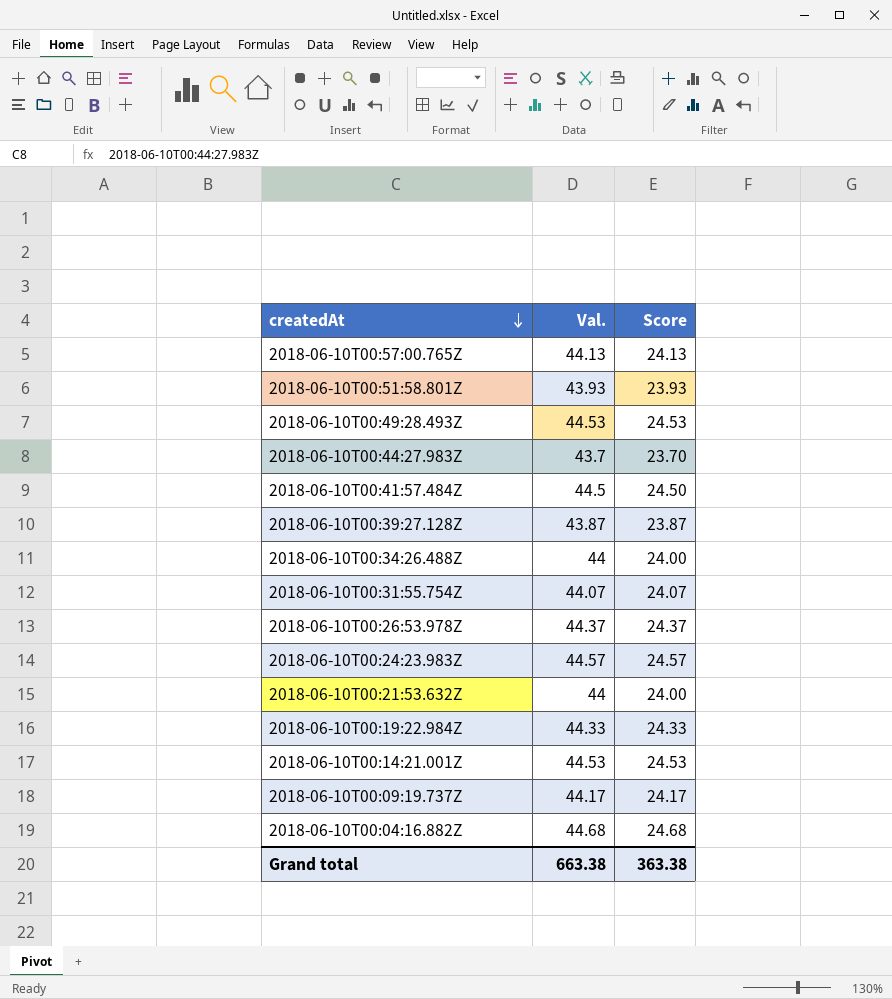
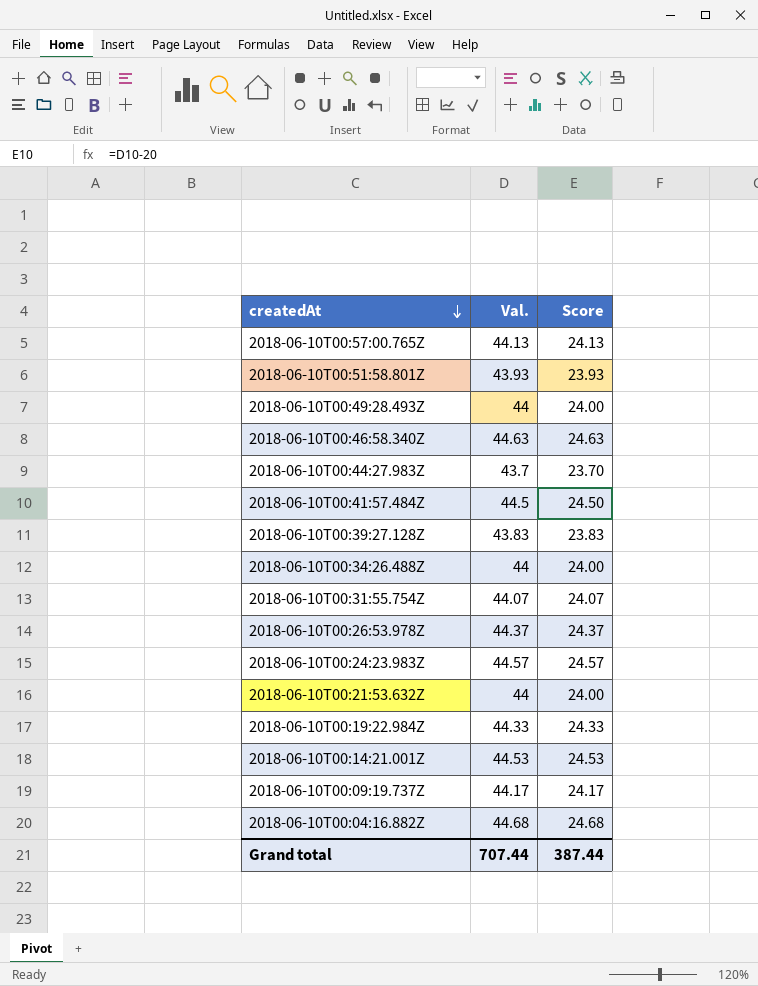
2018-06-10T00:49:28.493Z | Val.: 44.53 -> 44
2018-06-10T00:49:28.493Z | Score: 24.53 -> 24.00
row 2018-06-10T00:46:58.340Z: none -> 44.63 | 24.63
2018-06-10T00:39:27.128Z | Val.: 43.87 -> 43.83
2018-06-10T00:39:27.128Z | Score: 23.87 -> 23.83
Grand total | Val.: 663.38 -> 707.44
Grand total | Score: 363.38 -> 387.44

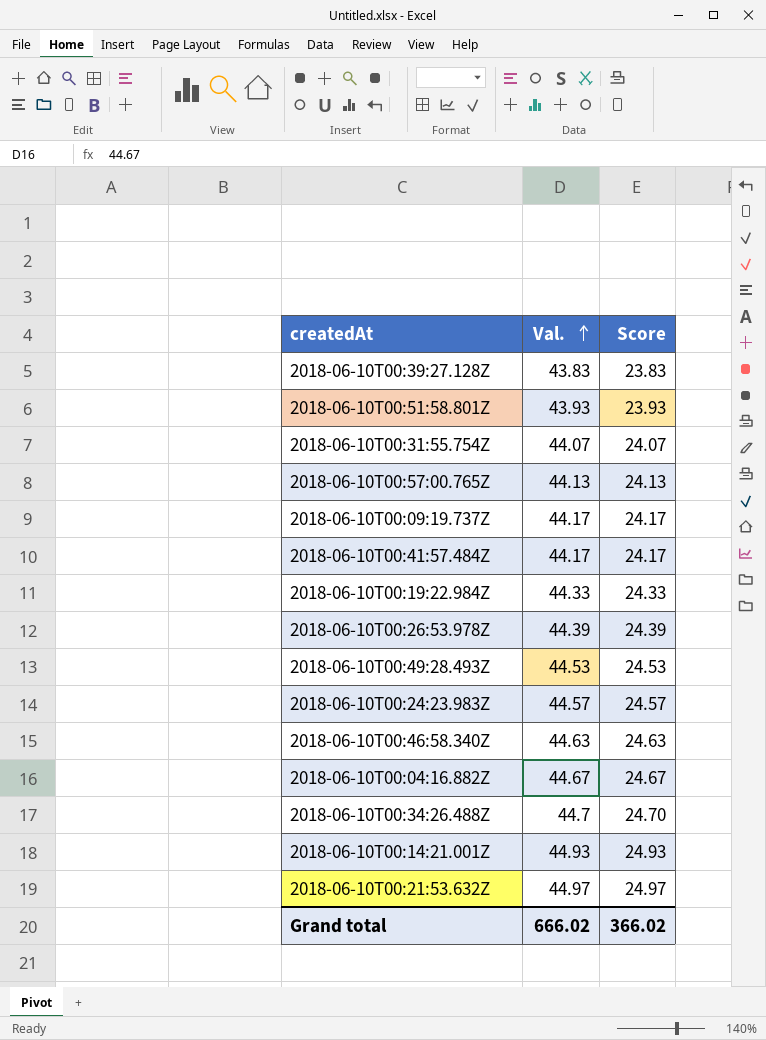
row order: createdAt descending -> Val. ascending
row 2018-06-10T00:44:27.983Z: 43.7 | 23.70 -> none
2018-06-10T00:41:57.484Z | Val.: 44.5 -> 44.17
2018-06-10T00:41:57.484Z | Score: 24.50 -> 24.17
2018-06-10T00:26:53.978Z | Val.: 44.37 -> 44.39
2018-06-10T00:26:53.978Z | Score: 24.37 -> 24.39
2018-06-10T00:49:28.493Z | Val.: 44 -> 44.53
2018-06-10T00:49:28.493Z | Score: 24.00 -> 24.53
2018-06-10T00:04:16.882Z | Val.: 44.68 -> 44.67
2018-06-10T00:04:16.882Z | Score: 24.68 -> 24.67
2018-06-10T00:34:26.488Z | Val.: 44 -> 44.7
2018-06-10T00:34:26.488Z | Score: 24.00 -> 24.70
2018-06-10T00:14:21.001Z | Val.: 44.53 -> 44.93
2018-06-10T00:14:21.001Z | Score: 24.53 -> 24.93
2018-06-10T00:21:53.632Z | Val.: 44 -> 44.97
2018-06-10T00:21:53.632Z | Score: 24.00 -> 24.97
Grand total | Val.: 707.44 -> 666.02
Grand total | Score: 387.44 -> 366.02

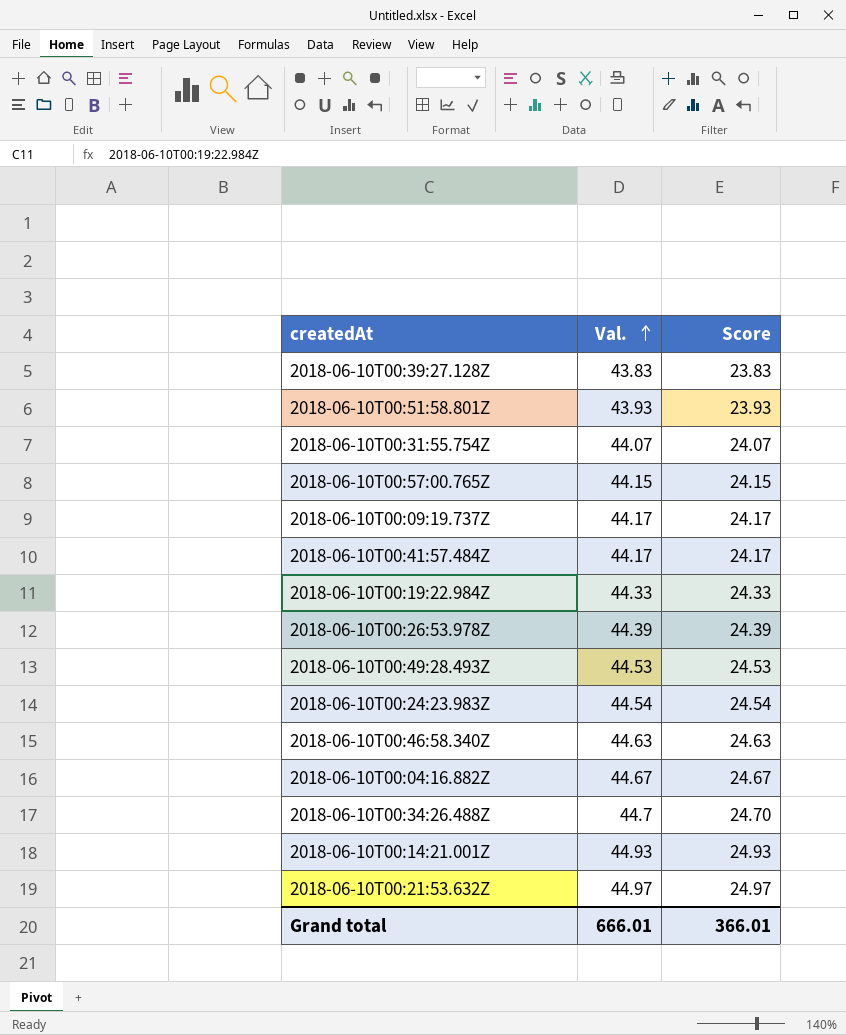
2018-06-10T00:57:00.765Z | Val.: 44.13 -> 44.15
2018-06-10T00:57:00.765Z | Score: 24.13 -> 24.15
2018-06-10T00:24:23.983Z | Val.: 44.57 -> 44.54
2018-06-10T00:24:23.983Z | Score: 24.57 -> 24.54
Grand total | Val.: 666.02 -> 666.01
Grand total | Score: 366.02 -> 366.01

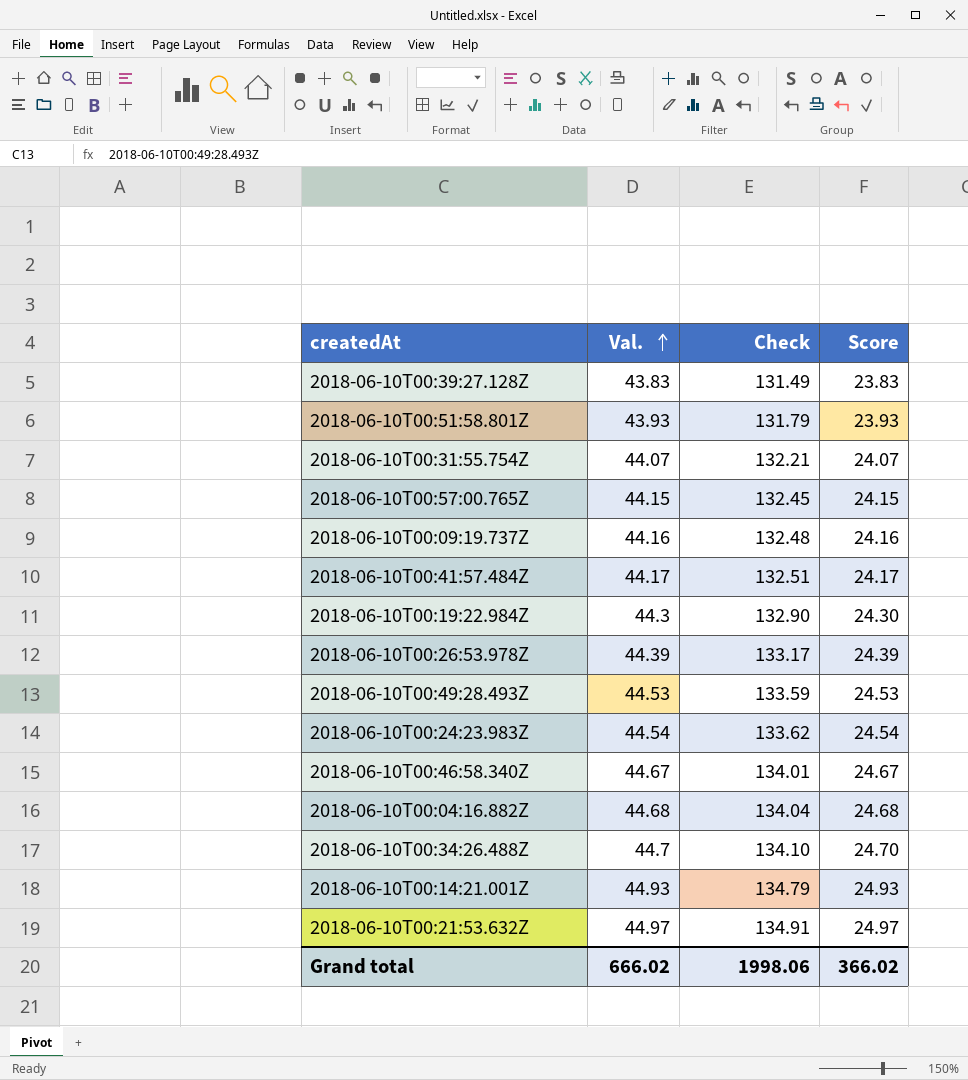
column Check | formula: none -> [Val.] * 3
2018-06-10T00:09:19.737Z | Val.: 44.17 -> 44.16
2018-06-10T00:09:19.737Z | Score: 24.17 -> 24.16
2018-06-10T00:19:22.984Z | Val.: 44.33 -> 44.3
2018-06-10T00:19:22.984Z | Score: 24.33 -> 24.30
2018-06-10T00:46:58.340Z | Val.: 44.63 -> 44.67
2018-06-10T00:46:58.340Z | Score: 24.63 -> 24.67
2018-06-10T00:04:16.882Z | Val.: 44.67 -> 44.68
2018-06-10T00:04:16.882Z | Score: 24.67 -> 24.68
Grand total | Val.: 666.01 -> 666.02
Grand total | Score: 366.01 -> 366.02

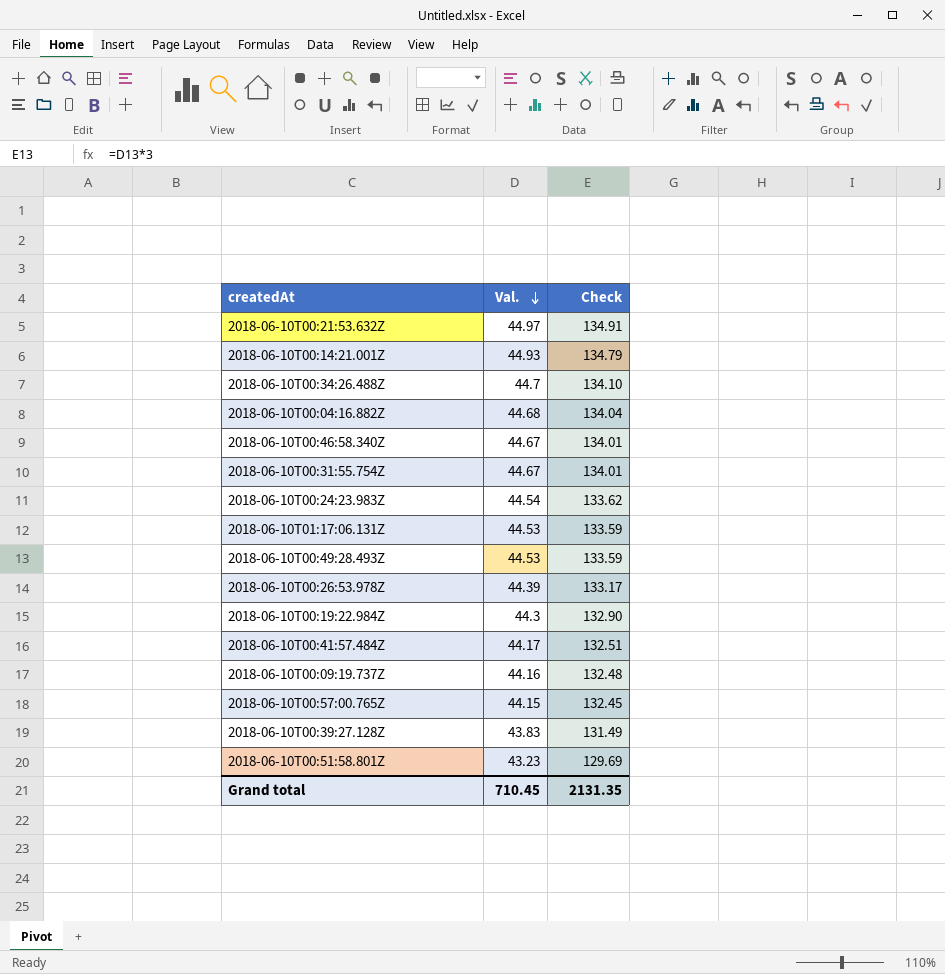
row order: Val. ascending -> Val. descending
column Score | formula: [Val.] - 20 -> none
2018-06-10T00:31:55.754Z | Val.: 44.07 -> 44.67
2018-06-10T00:31:55.754Z | Check: 132.21 -> 134.01
row 2018-06-10T01:17:06.131Z: none -> 44.53 | 133.59
2018-06-10T00:51:58.801Z | Val.: 43.93 -> 43.23
2018-06-10T00:51:58.801Z | Check: 131.79 -> 129.69
Grand total | Val.: 666.02 -> 710.45
Grand total | Check: 1998.06 -> 2131.35

